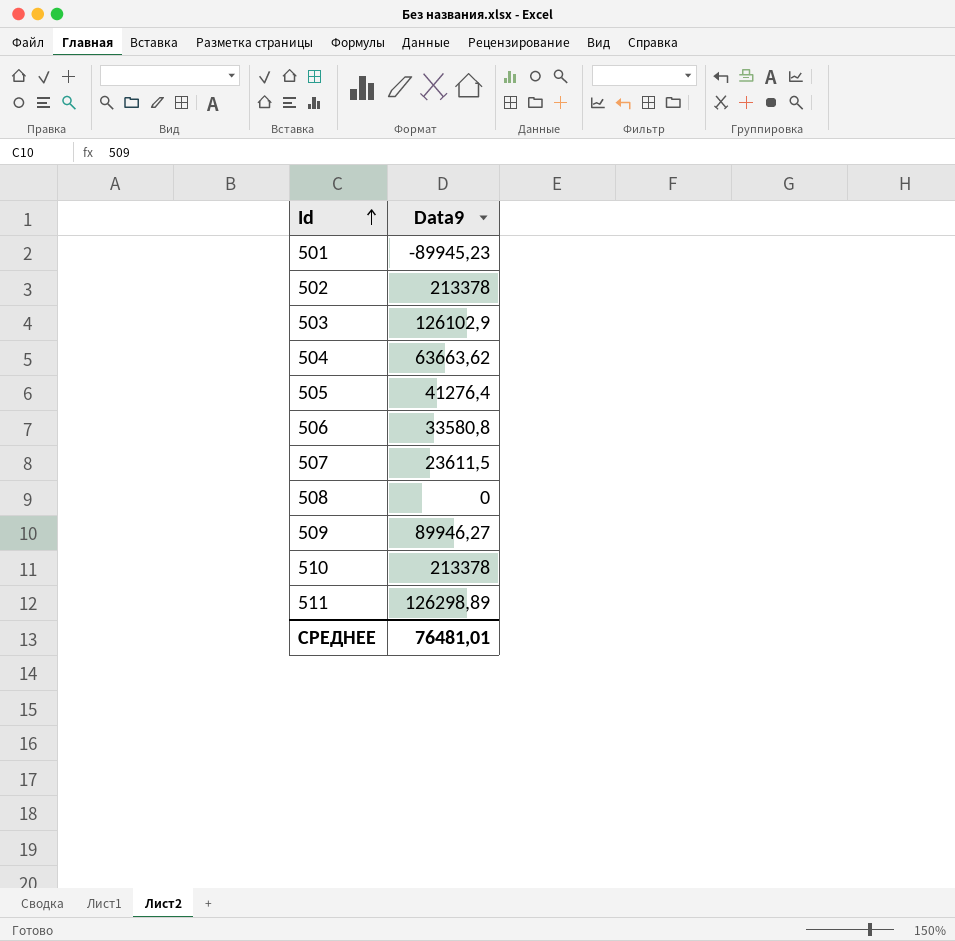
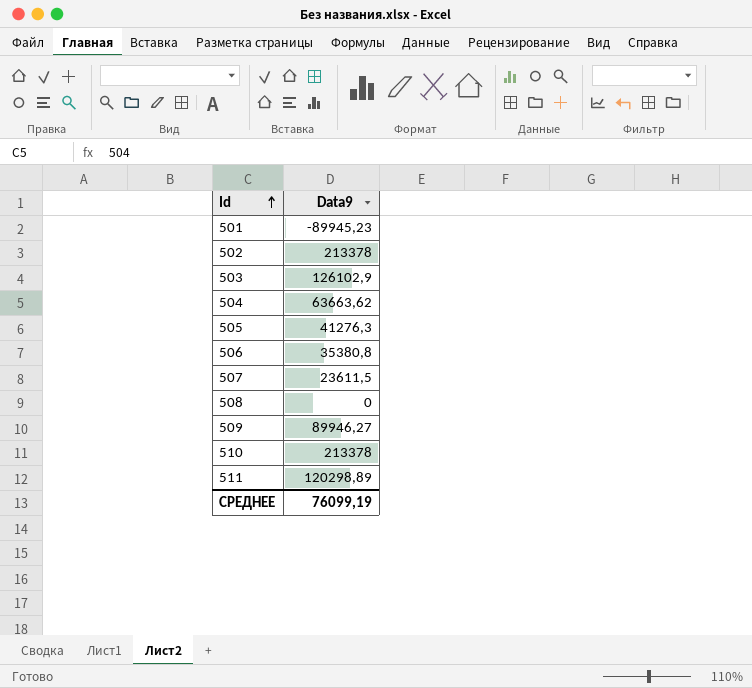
505 | Data9: 41276,4 -> 41276,3
506 | Data9: 33580,8 -> 35380,8
511 | Data9: 126298,89 -> 120298,89
СРЕДНЕЕ | Data9: 76481,01 -> 76099,19

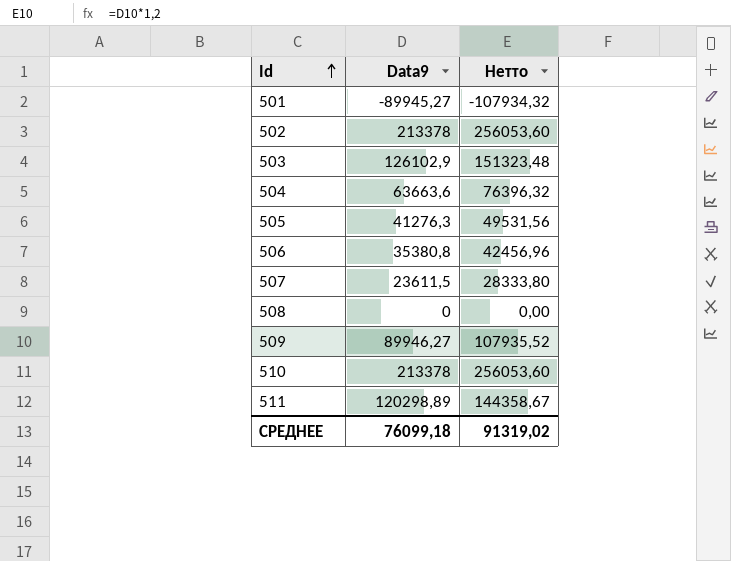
column Нетто | formula: none -> [Data9] * 1,2
501 | Data9: -89945,23 -> -89945,27
504 | Data9: 63663,62 -> 63663,6
СРЕДНЕЕ | Data9: 76099,19 -> 76099,18

